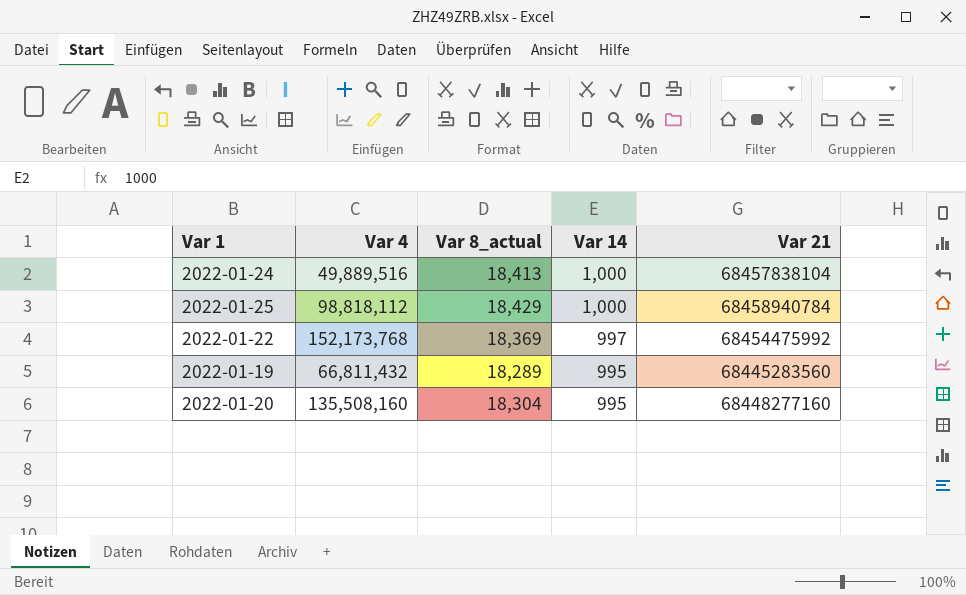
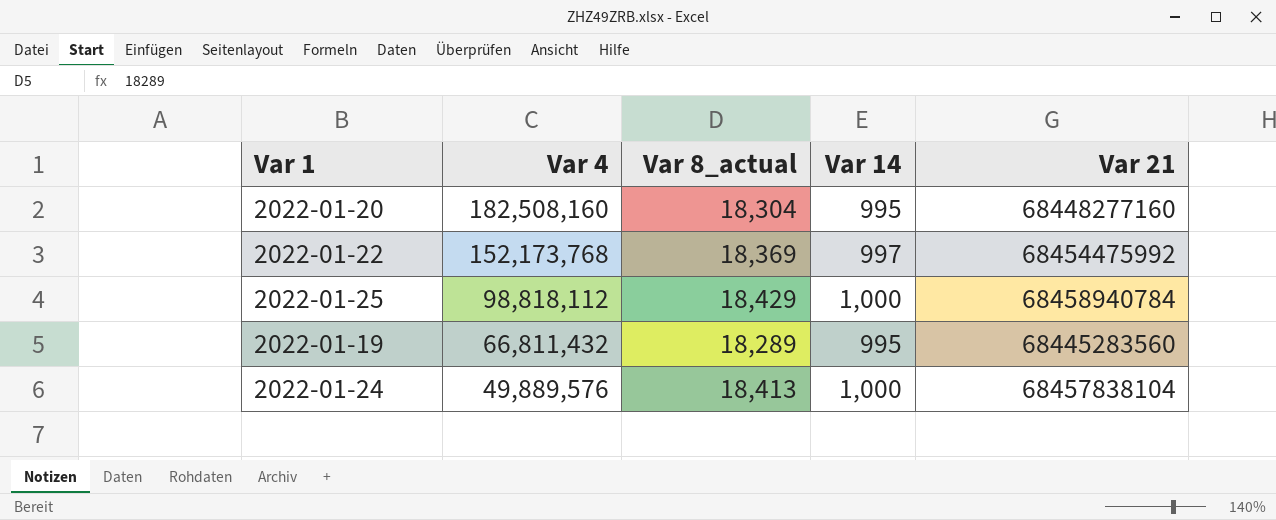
row order: Var 14 descending -> Var 4 descending
2022-01-20 | Var 4: 135,508,160 -> 182,508,160
2022-01-24 | Var 4: 49,889,516 -> 49,889,576

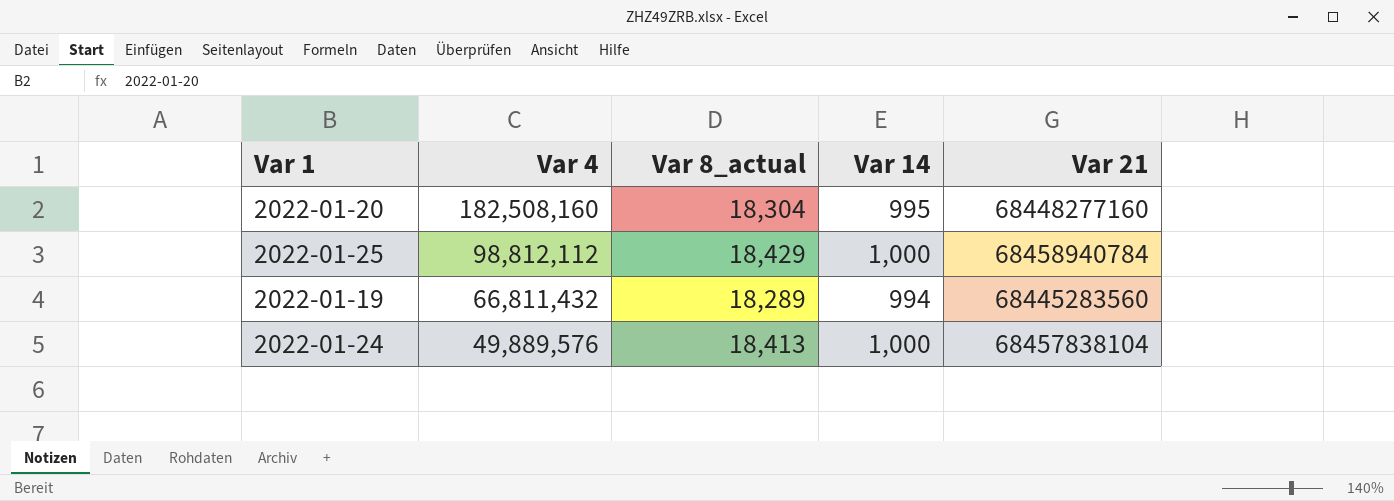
row 2022-01-22: 152,173,768 | 18,369 | 997 | 68454475992 -> none
2022-01-25 | Var 4: 98,818,112 -> 98,812,112
2022-01-19 | Var 14: 995 -> 994

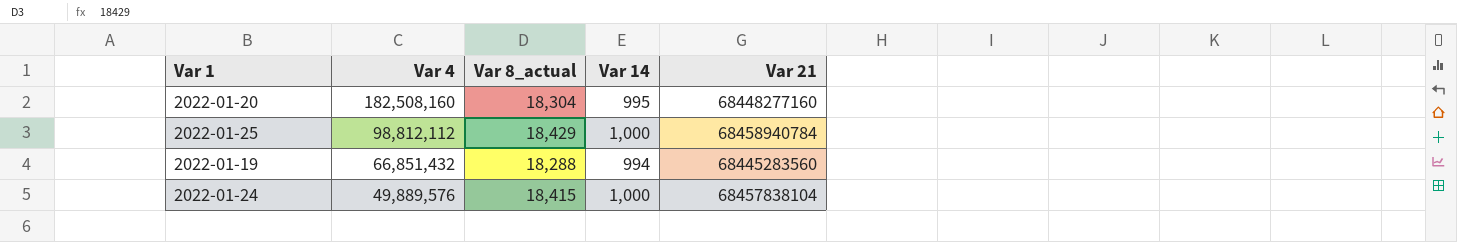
2022-01-19 | Var 4: 66,811,432 -> 66,851,432
2022-01-19 | Var 8_actual: 18,289 -> 18,288
2022-01-24 | Var 8_actual: 18,413 -> 18,415

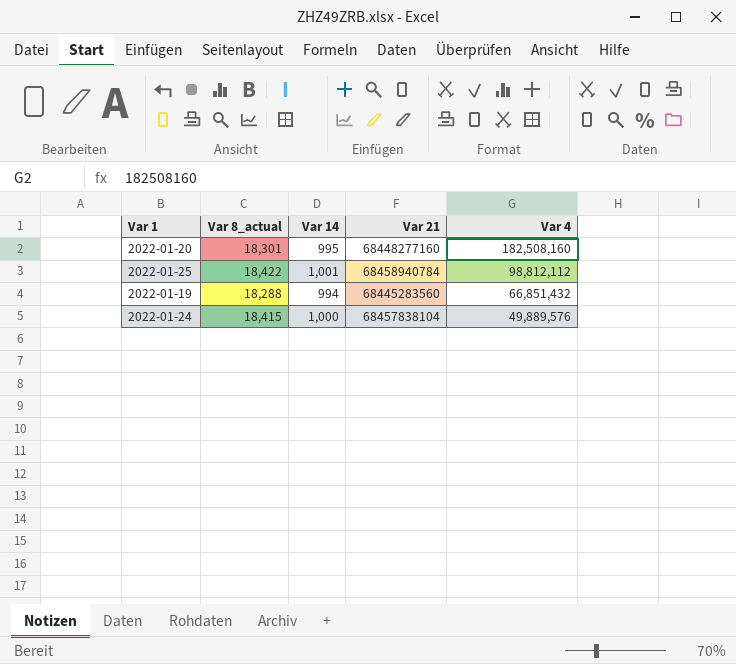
column Var 4 | position: 2 -> 5
2022-01-20 | Var 8_actual: 18,304 -> 18,301
2022-01-25 | Var 8_actual: 18,429 -> 18,422
2022-01-25 | Var 14: 1,000 -> 1,001

